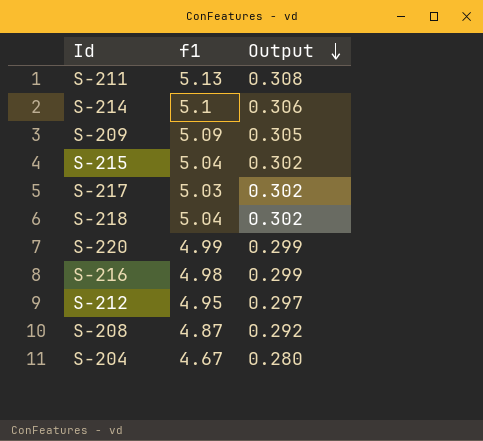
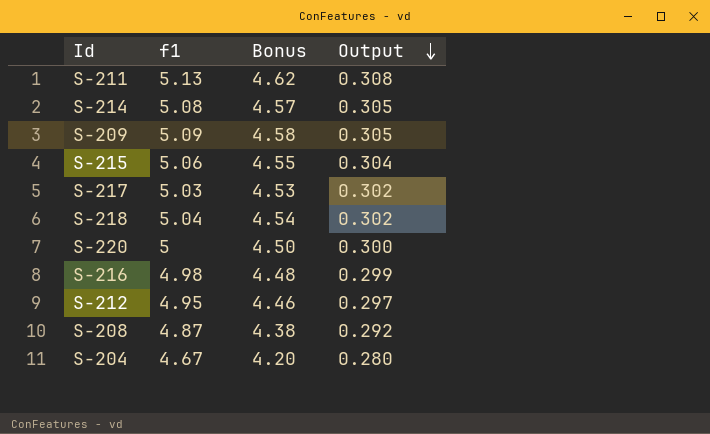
column Bonus | formula: none -> [f1] * 0.9
S-214 | f1: 5.1 -> 5.08
S-214 | Output: 0.306 -> 0.305
S-215 | f1: 5.04 -> 5.06
S-215 | Output: 0.302 -> 0.304
S-220 | f1: 4.99 -> 5
S-220 | Output: 0.299 -> 0.300

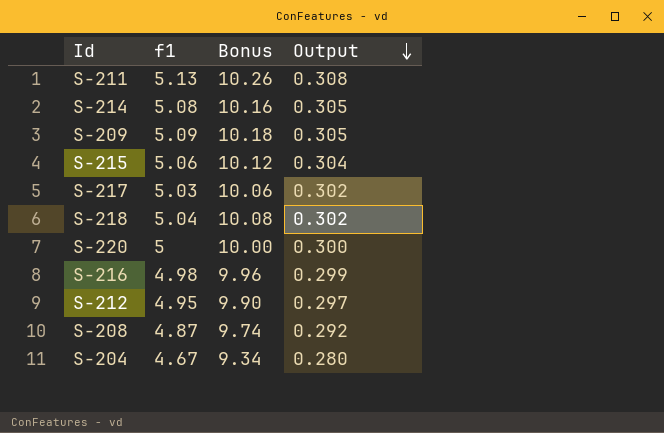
column Bonus | formula: [f1] * 0.9 -> [f1] * 2

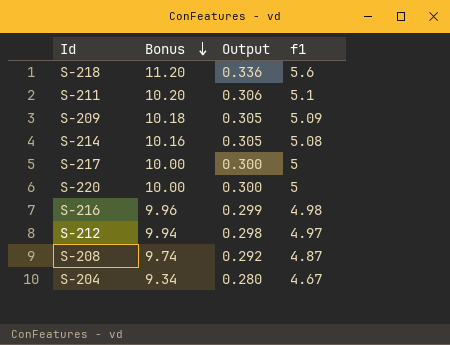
row order: Output descending -> Bonus descending
column f1 | position: 2 -> 4
row S-215: 5.06 | 10.12 | 0.304 -> none
S-218 | Bonus: 10.08 -> 11.20
S-218 | Output: 0.302 -> 0.336
S-218 | f1: 5.04 -> 5.6
S-211 | Bonus: 10.26 -> 10.20
S-211 | Output: 0.308 -> 0.306
S-211 | f1: 5.13 -> 5.1
S-217 | Bonus: 10.06 -> 10.00
S-217 | Output: 0.302 -> 0.300
S-217 | f1: 5.03 -> 5
S-212 | Bonus: 9.90 -> 9.94
S-212 | Output: 0.297 -> 0.298
S-212 | f1: 4.95 -> 4.97

